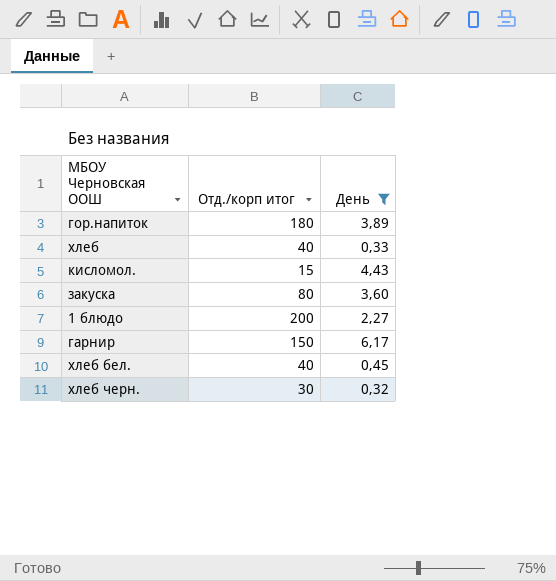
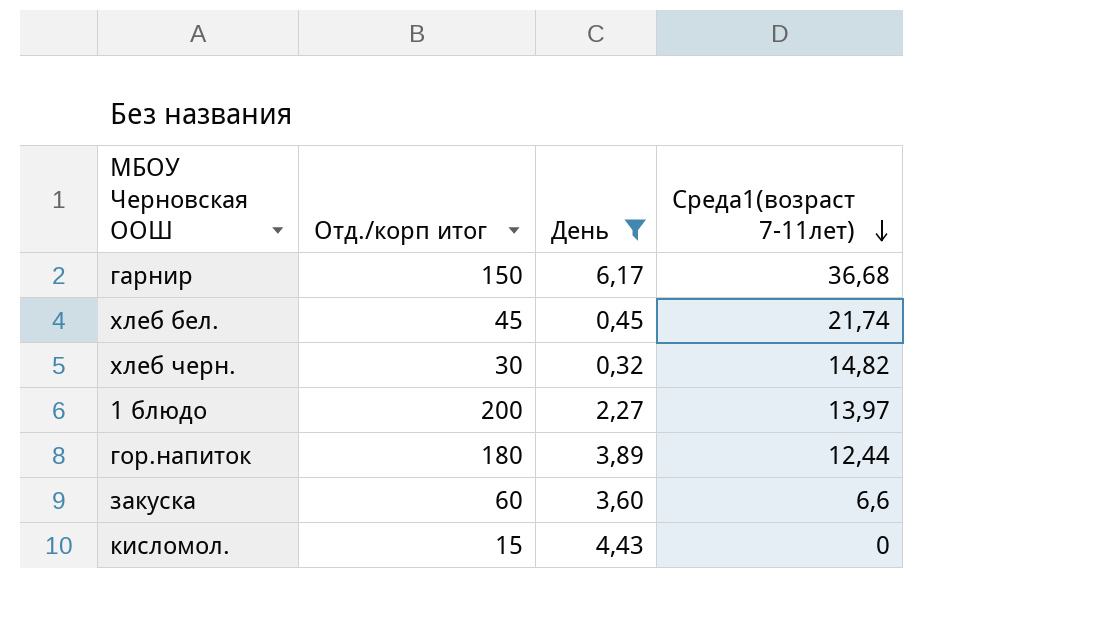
row order: none -> Среда1(возраст 7-11лет) descending
column Среда1(возраст 7-11лет) | position: none -> 4
row хлеб: 40 | 0,33 -> none
хлеб бел. | Отд./корп итог: 40 -> 45
закуска | Отд./корп итог: 80 -> 60

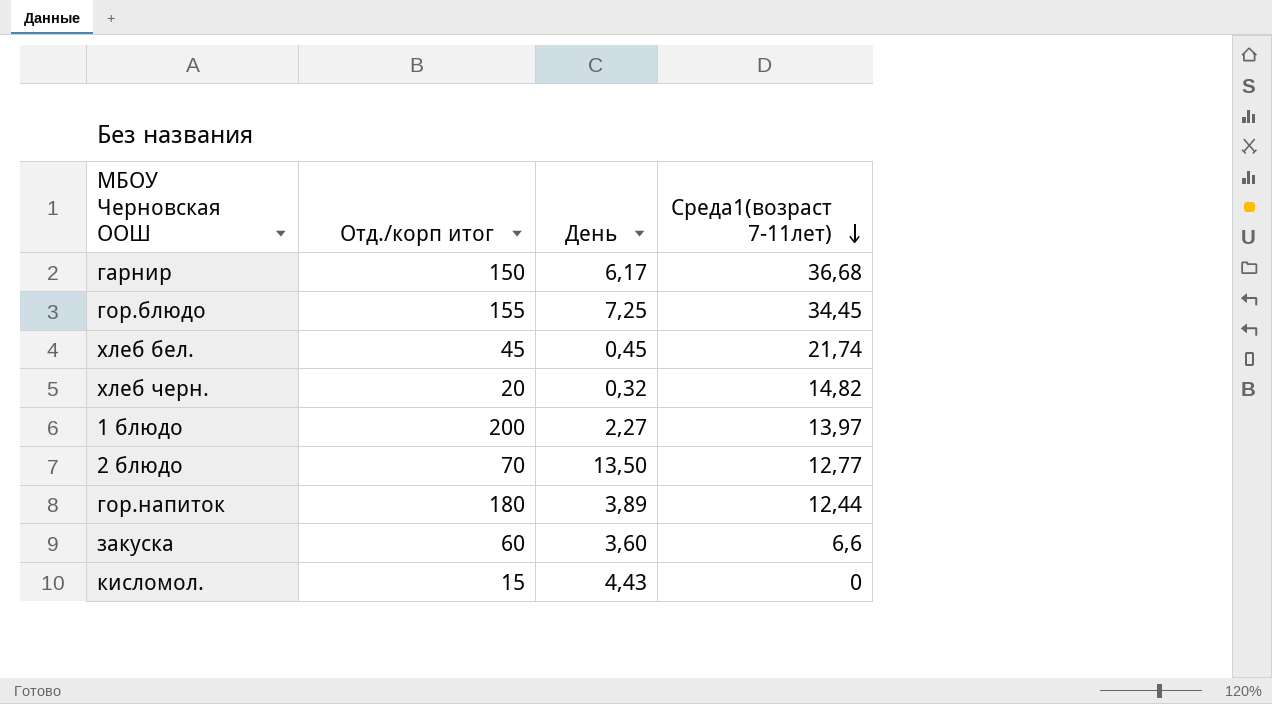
filter: День <= 6,17 -> none
хлеб черн. | Отд./корп итог: 30 -> 20

